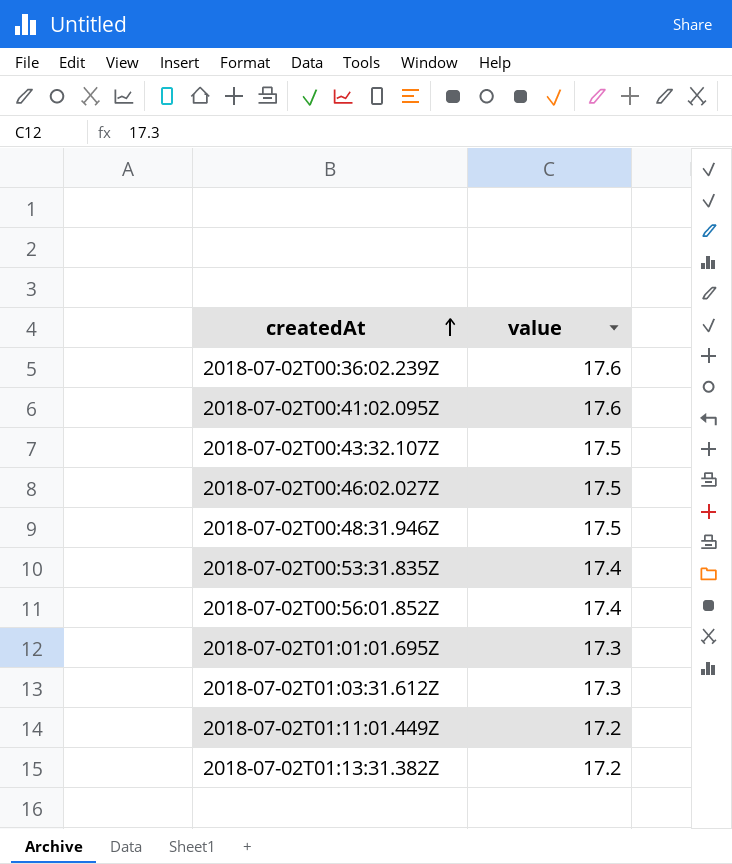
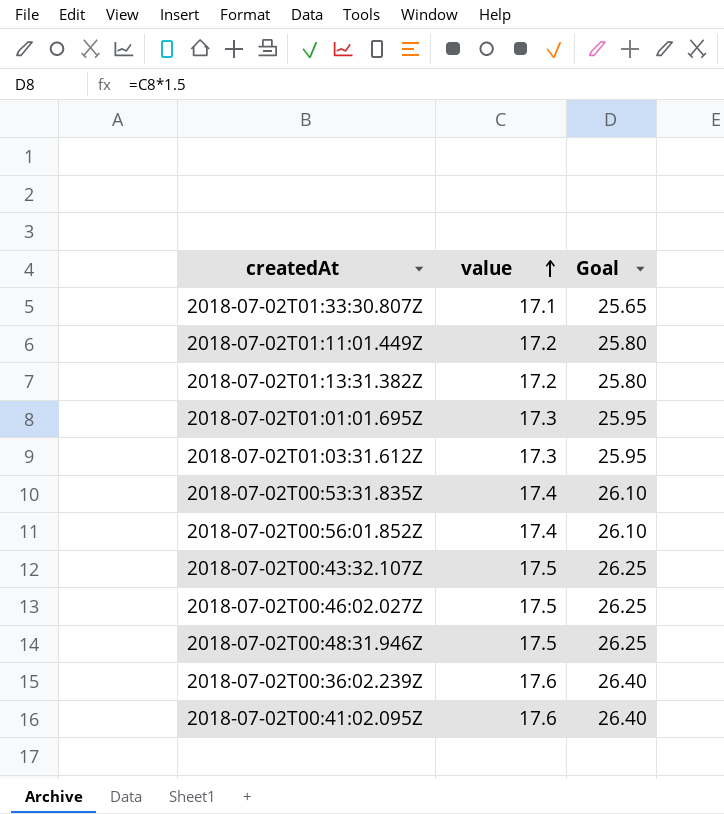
row order: createdAt ascending -> value ascending
column Goal | formula: none -> [value] * 1.5
row 2018-07-02T01:33:30.807Z: none -> 17.1 | 25.65

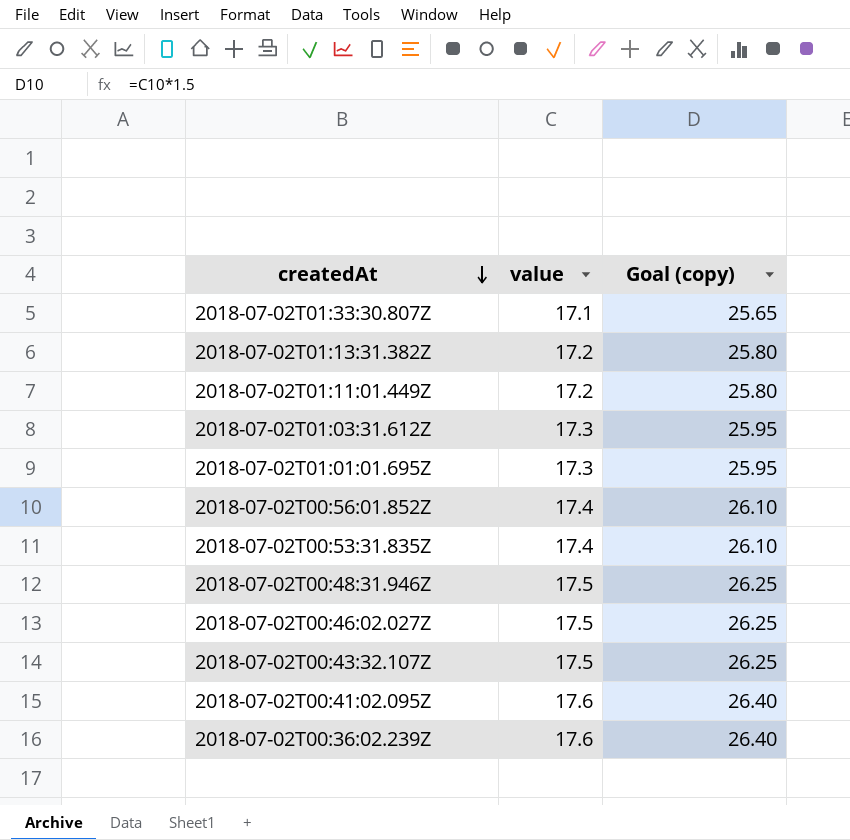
row order: value ascending -> createdAt descending
column name: Goal -> Goal (copy)

